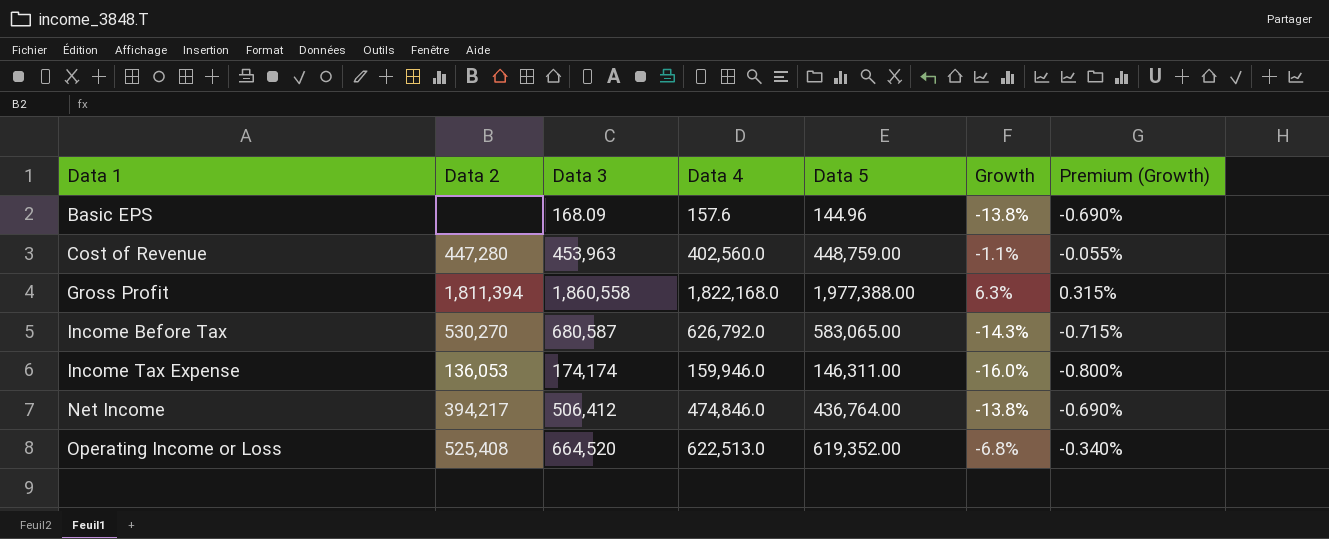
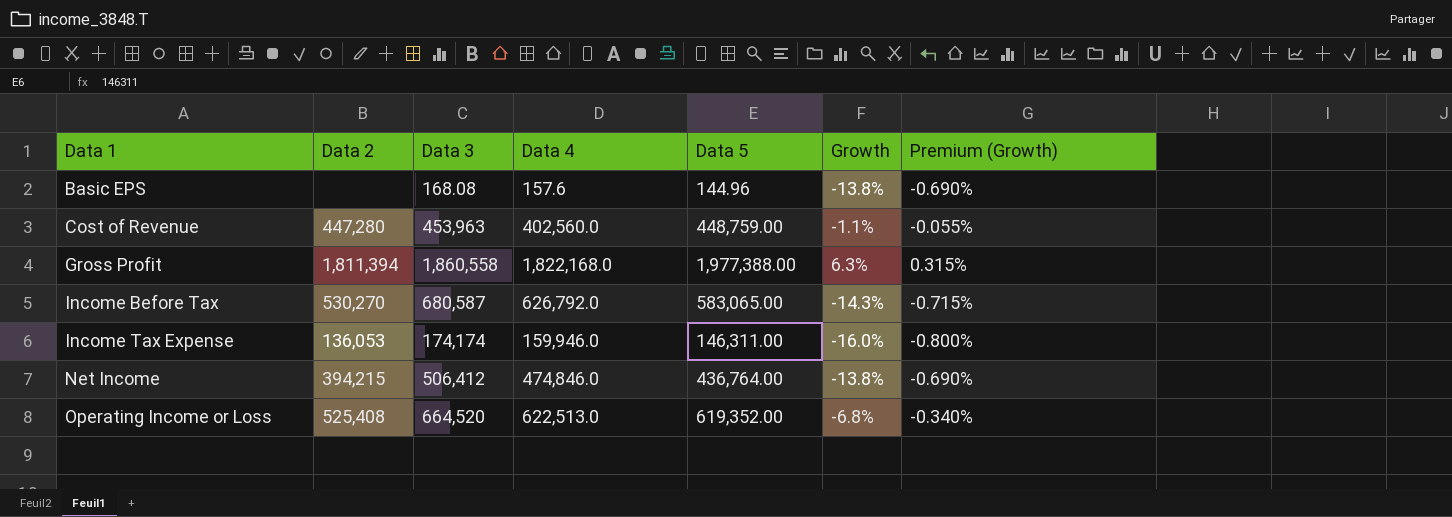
Basic EPS | Data 3: 168.09 -> 168.08
Net Income | Data 2: 394,217 -> 394,215

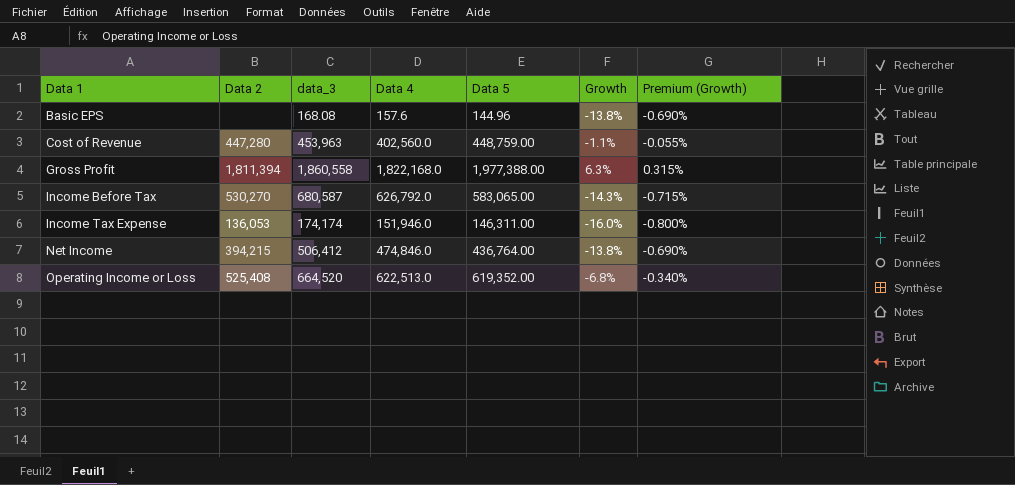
column name: Data 3 -> data_3
Income Tax Expense | Data 4: 159,946.0 -> 151,946.0

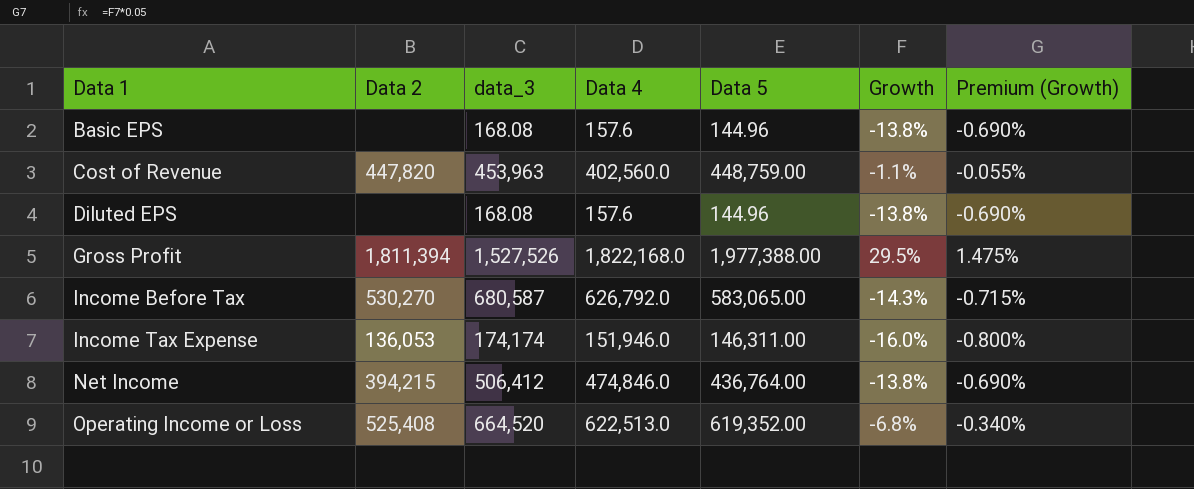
Cost of Revenue | Data 2: 447,280 -> 447,820
row Diluted EPS: none -> none | 168.08 | 157.6 | 144.96 | -13.8% | -0.690%
Gross Profit | data_3: 1,860,558 -> 1,527,526
Gross Profit | Growth: 6.3% -> 29.5%
Gross Profit | Premium (Growth): 0.315% -> 1.475%

